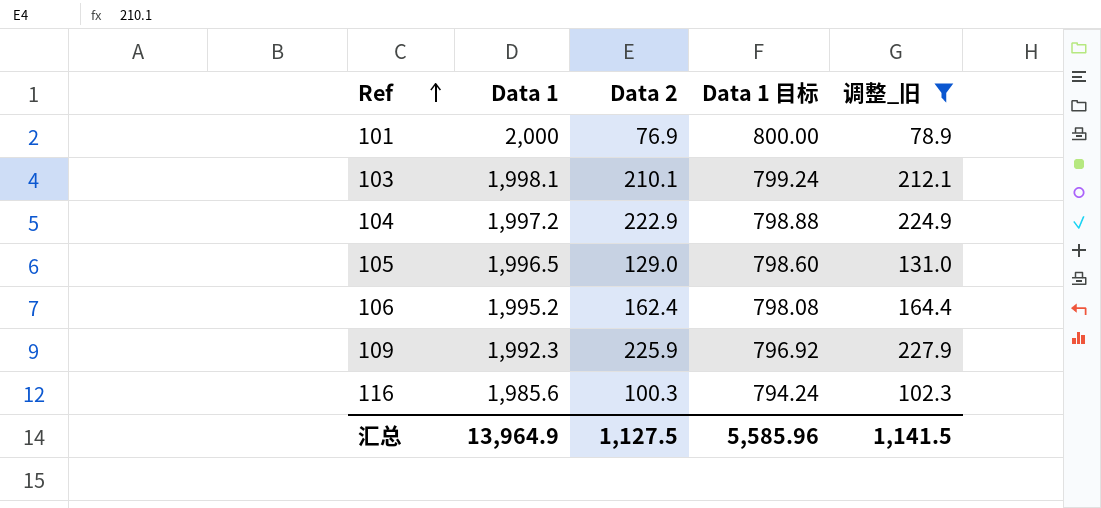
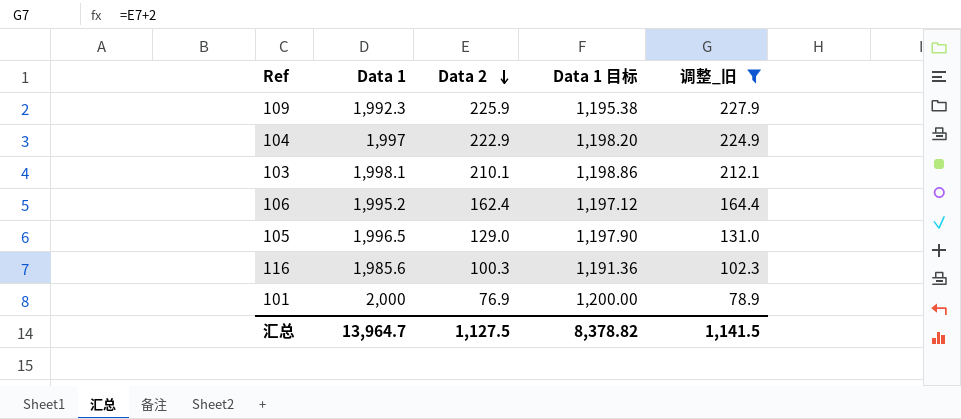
row order: Ref ascending -> Data 2 descending
column Data 1 目标 | formula: [Data 1] * 0.4 -> [Data 1] * 0.6
104 | Data 1: 1,997.2 -> 1,997
汇总 | Data 1: 13,964.9 -> 13,964.7
汇总 | Data 1 目标: 5,585.96 -> 8,378.82

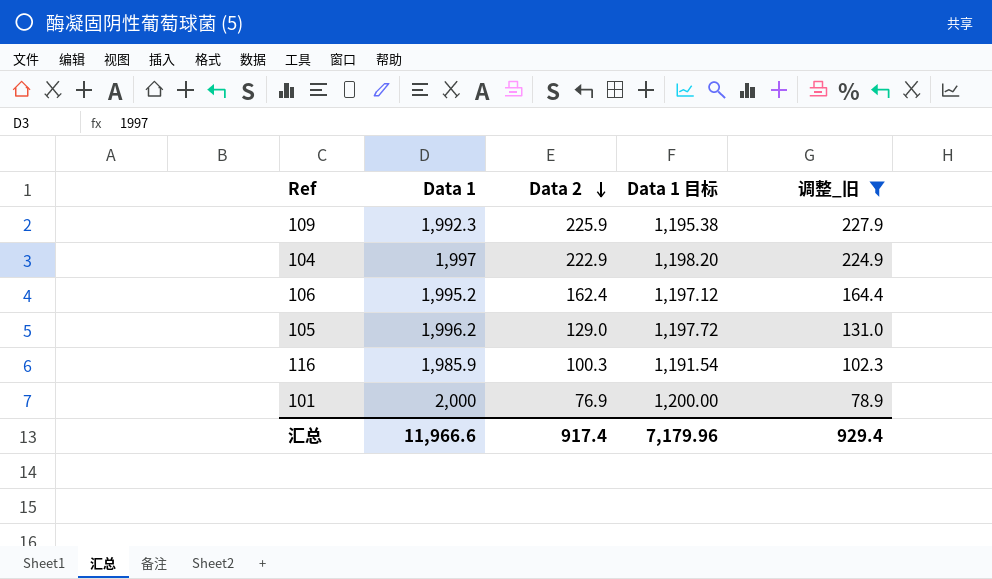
row 103: 1,998.1 | 210.1 | 1,198.86 | 212.1 -> none
105 | Data 1: 1,996.5 -> 1,996.2
105 | Data 1 目标: 1,197.90 -> 1,197.72
116 | Data 1: 1,985.6 -> 1,985.9
116 | Data 1 目标: 1,191.36 -> 1,191.54
汇总 | Data 1: 13,964.7 -> 11,966.6
汇总 | Data 2: 1,127.5 -> 917.4
汇总 | Data 1 目标: 8,378.82 -> 7,179.96
汇总 | 调整_旧: 1,141.5 -> 929.4

